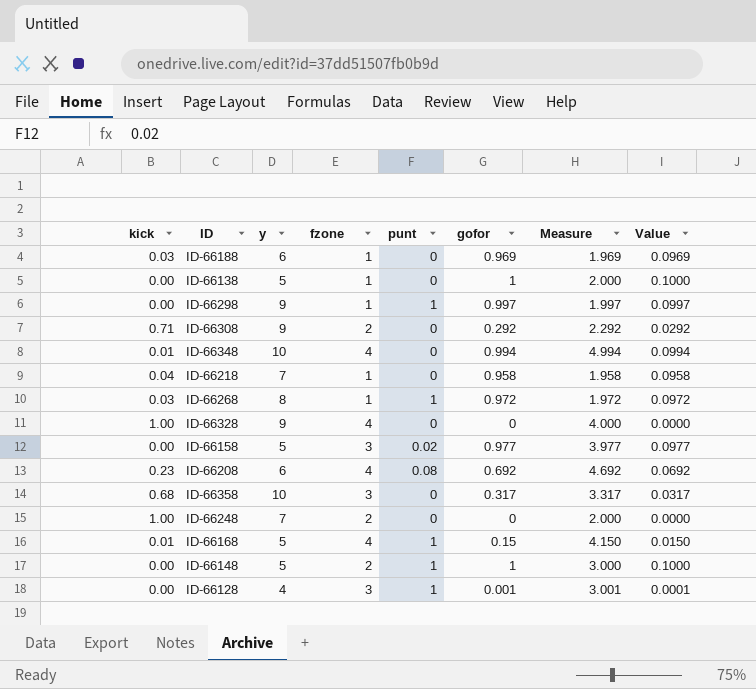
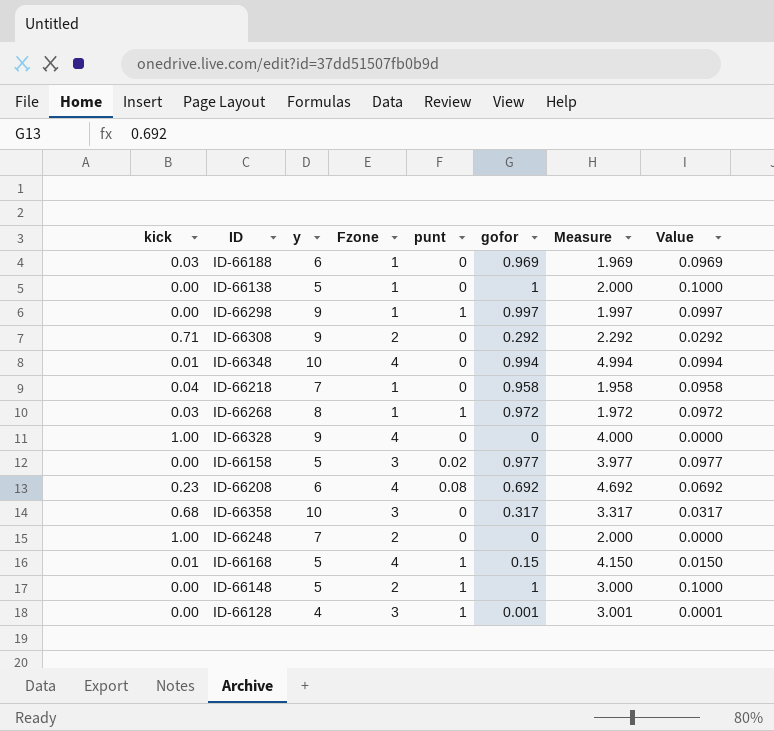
column name: fzone -> Fzone

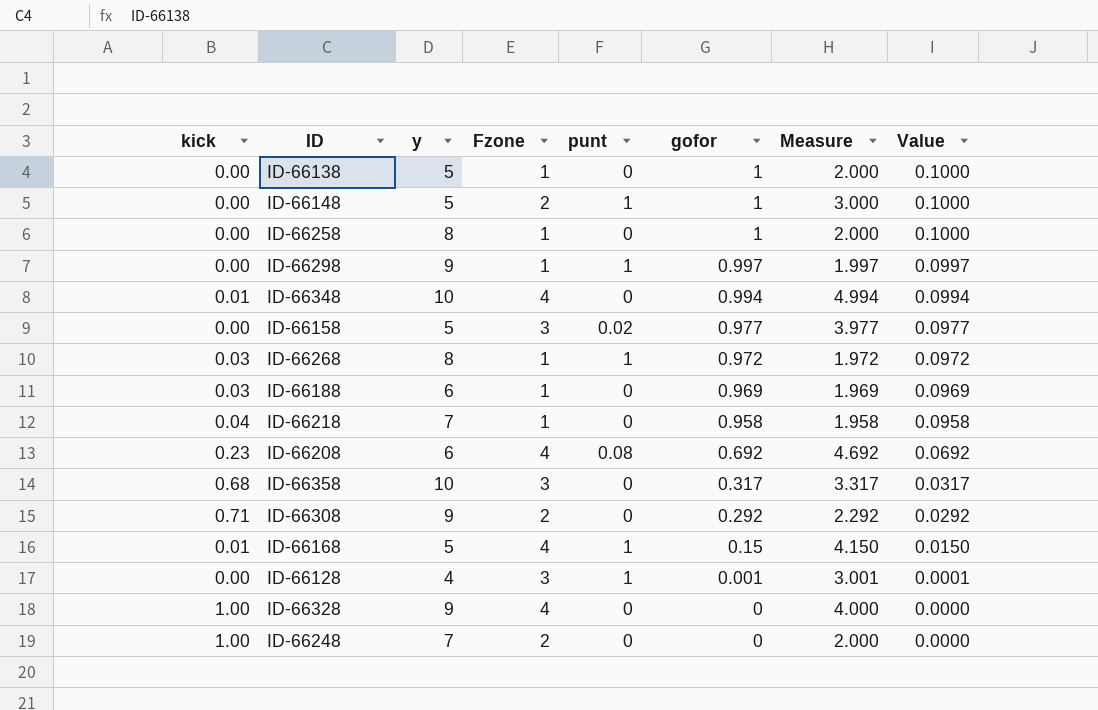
row order: none -> gofor descending
row ID-66258: none -> 0.00 | 8 | 1 | 0 | 1 | 2.000 | 0.1000

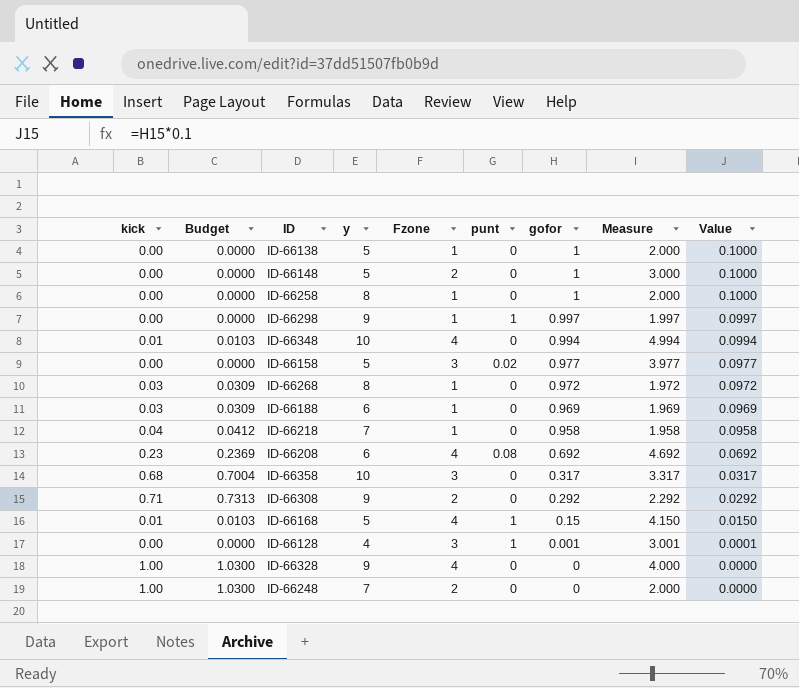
column Budget | formula: none -> [kick] * 1.03
ID-66148 | punt: 1 -> 0
ID-66268 | punt: 1 -> 0

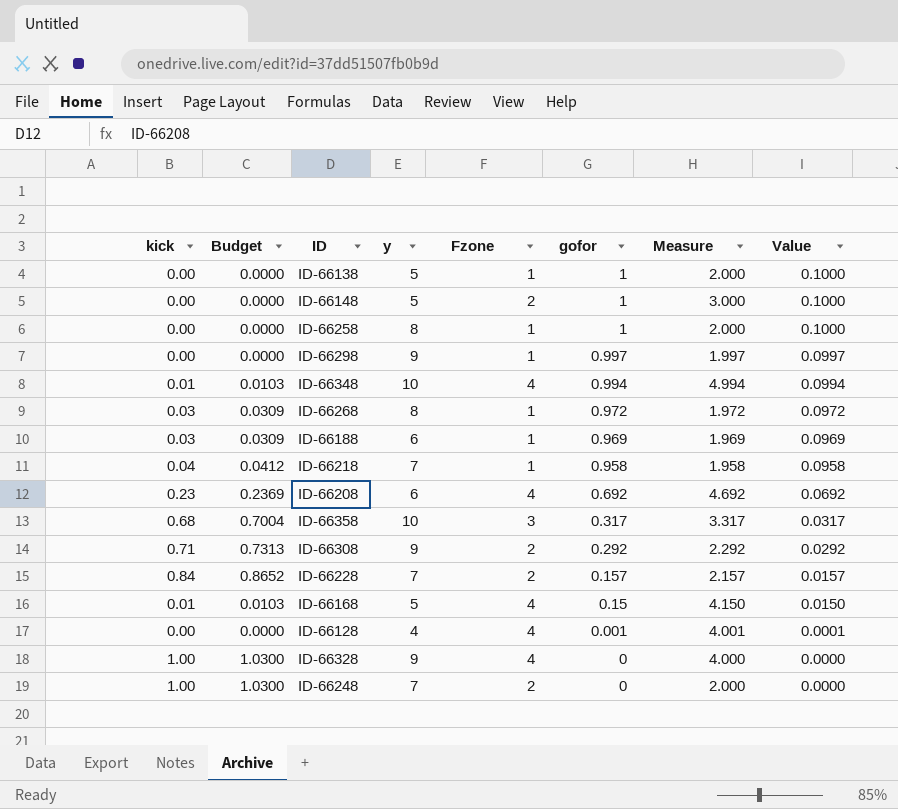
column punt | position: 6 -> none
row ID-66158: 0.00 | 0.0000 | 5 | 3 | 0.02 | 0.977 | 3.977 | 0.0977 -> none
row ID-66228: none -> 0.84 | 0.8652 | 7 | 2 | 0.157 | 2.157 | 0.0157
ID-66128 | Fzone: 3 -> 4
ID-66128 | Measure: 3.001 -> 4.001

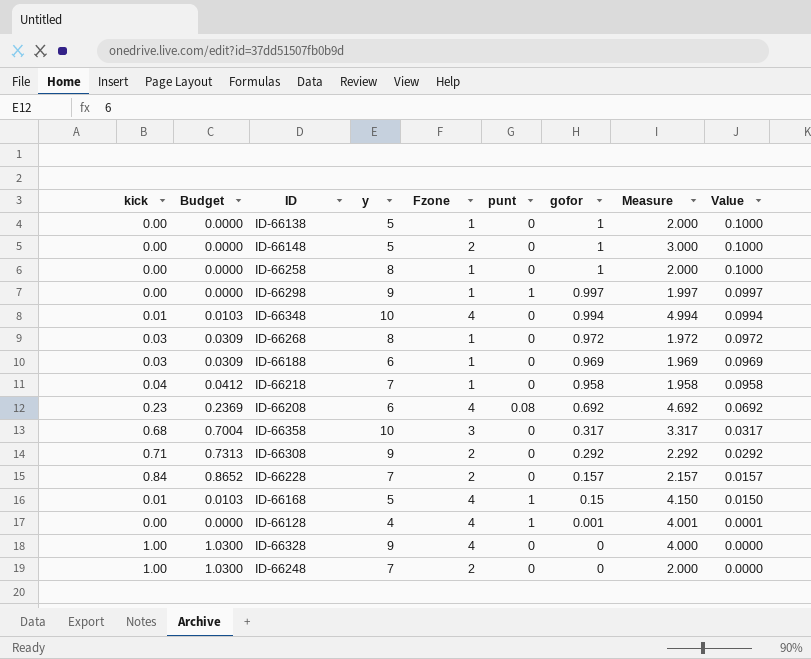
column punt | position: none -> 6

